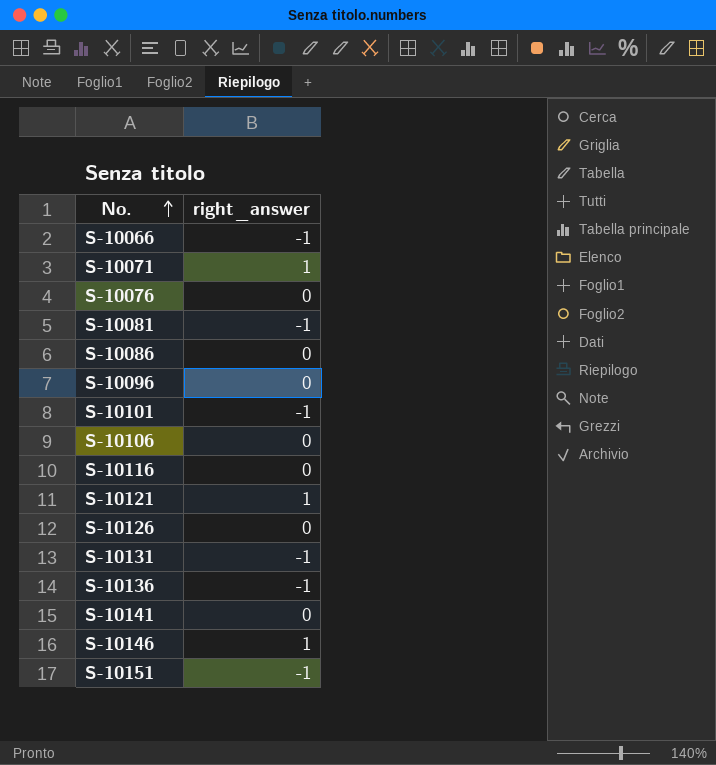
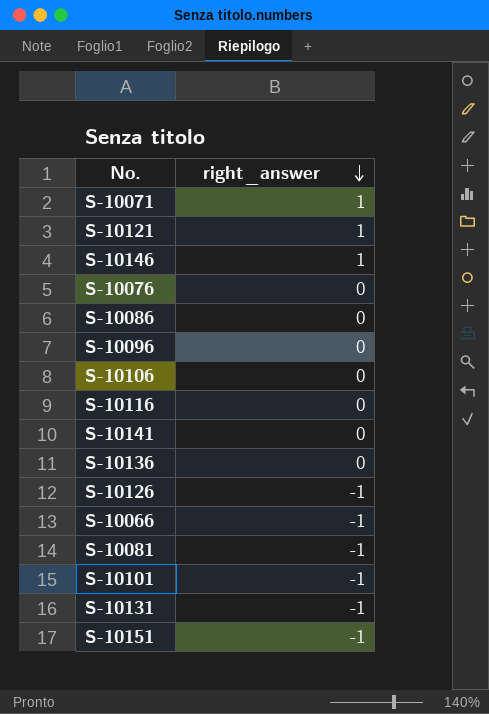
row order: No. ascending -> right_answer descending
S-10136 | right_answer: -1 -> 0
S-10126 | right_answer: 0 -> -1

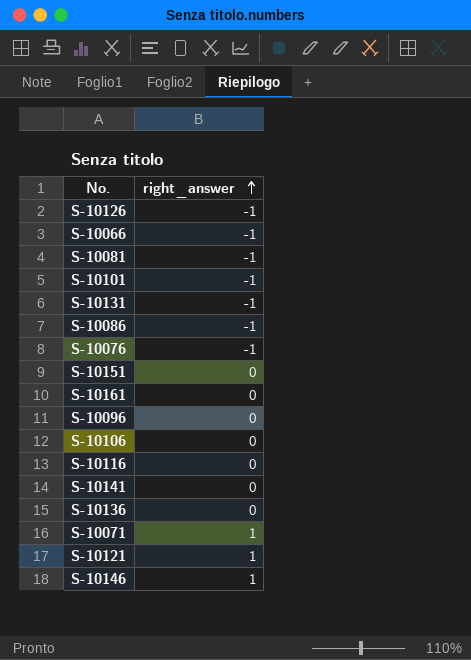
row order: right_answer descending -> right_answer ascending
S-10086 | right_answer: 0 -> -1
S-10076 | right_answer: 0 -> -1
S-10151 | right_answer: -1 -> 0
row S-10161: none -> 0

